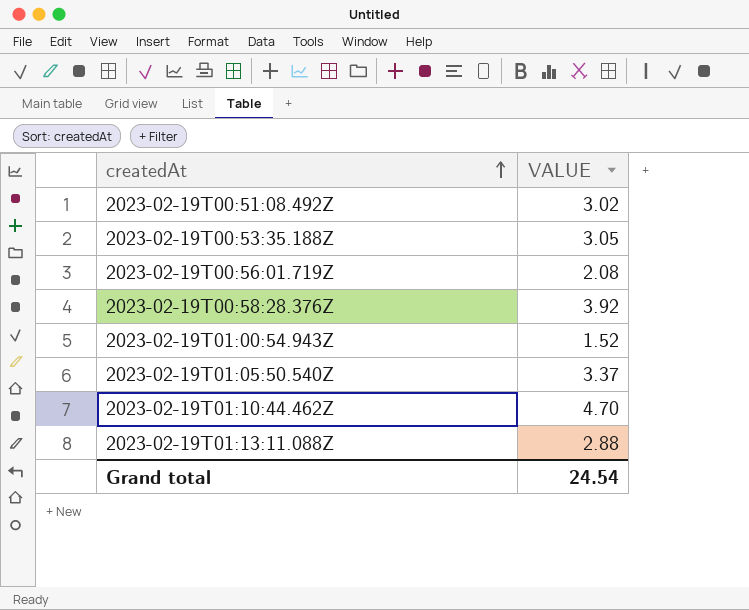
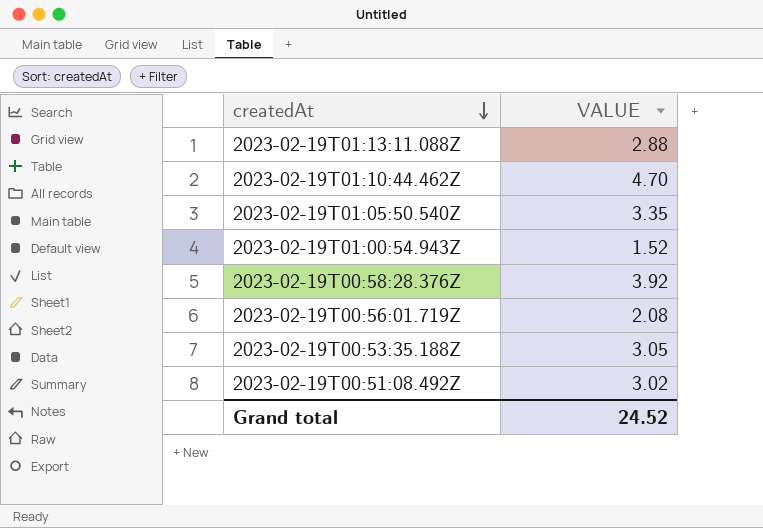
row order: createdAt ascending -> createdAt descending
2023-02-19T01:05:50.540Z | VALUE: 3.37 -> 3.35
Grand total | VALUE: 24.54 -> 24.52

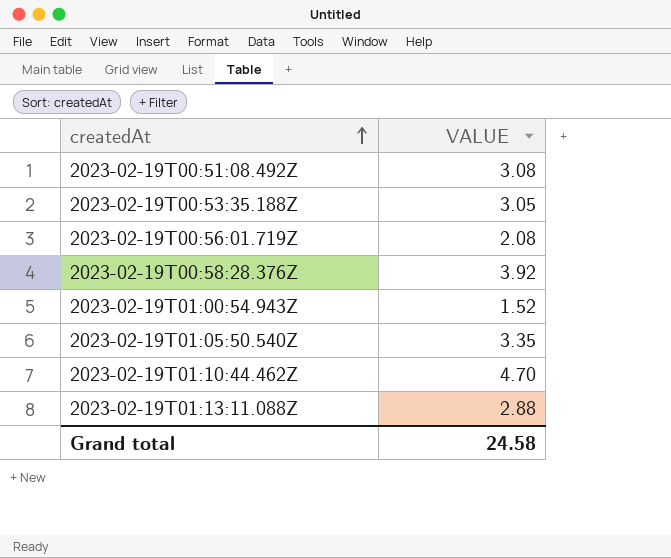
row order: createdAt descending -> createdAt ascending
2023-02-19T00:51:08.492Z | VALUE: 3.02 -> 3.08
Grand total | VALUE: 24.52 -> 24.58

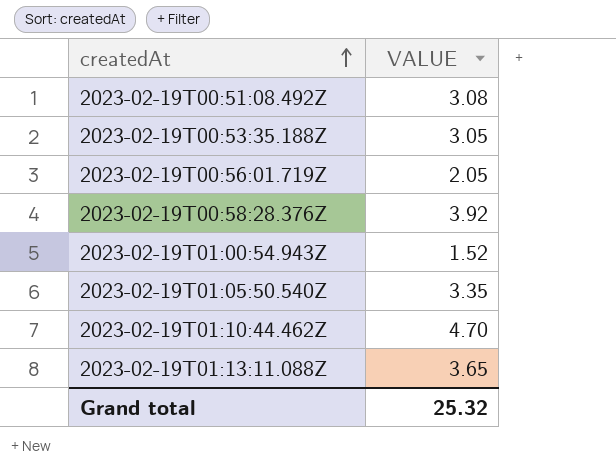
2023-02-19T00:56:01.719Z | VALUE: 2.08 -> 2.05
2023-02-19T01:13:11.088Z | VALUE: 2.88 -> 3.65
Grand total | VALUE: 24.58 -> 25.32

